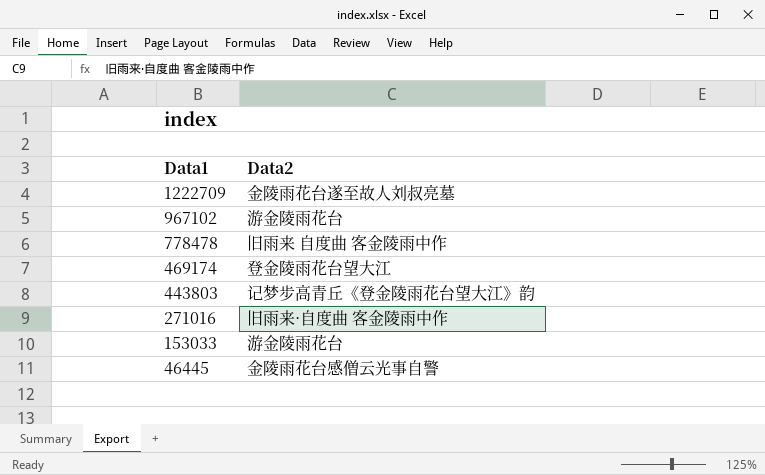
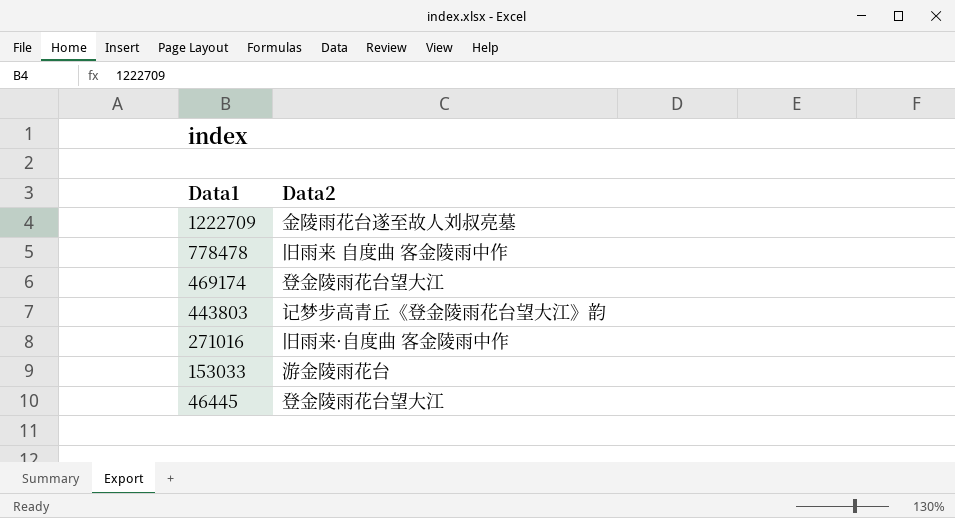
row 967102: 游金陵雨花台 -> none
46445 | Data2: 金陵雨花台感僧云光事自警 -> 登金陵雨花台望大江

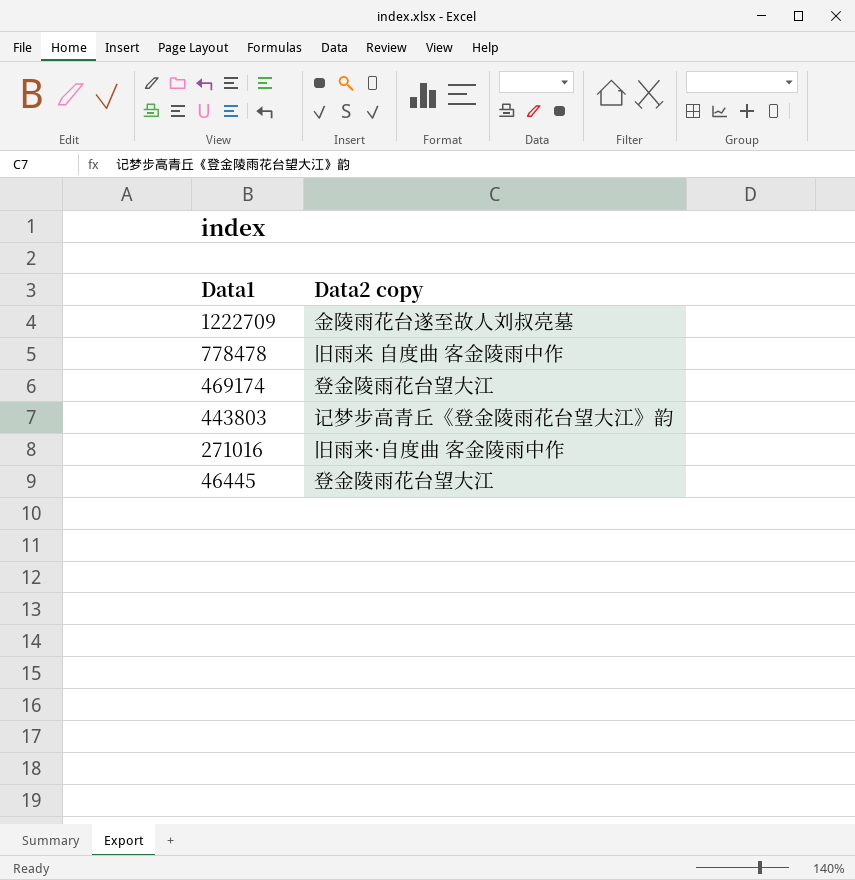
column name: Data2 -> Data2 copy
row 153033: 游金陵雨花台 -> none

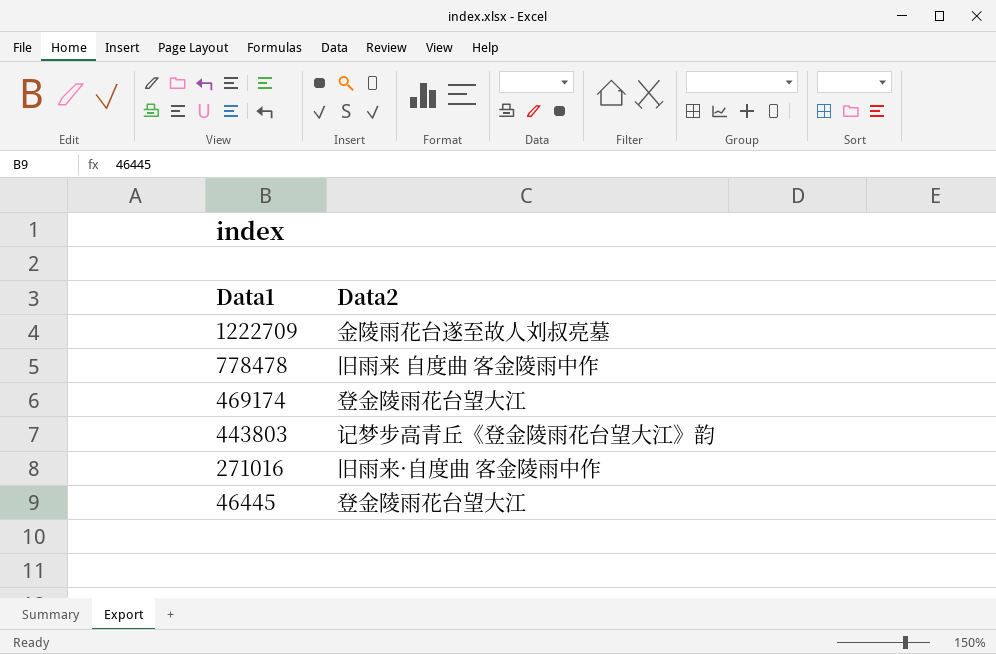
column name: Data2 copy -> Data2

